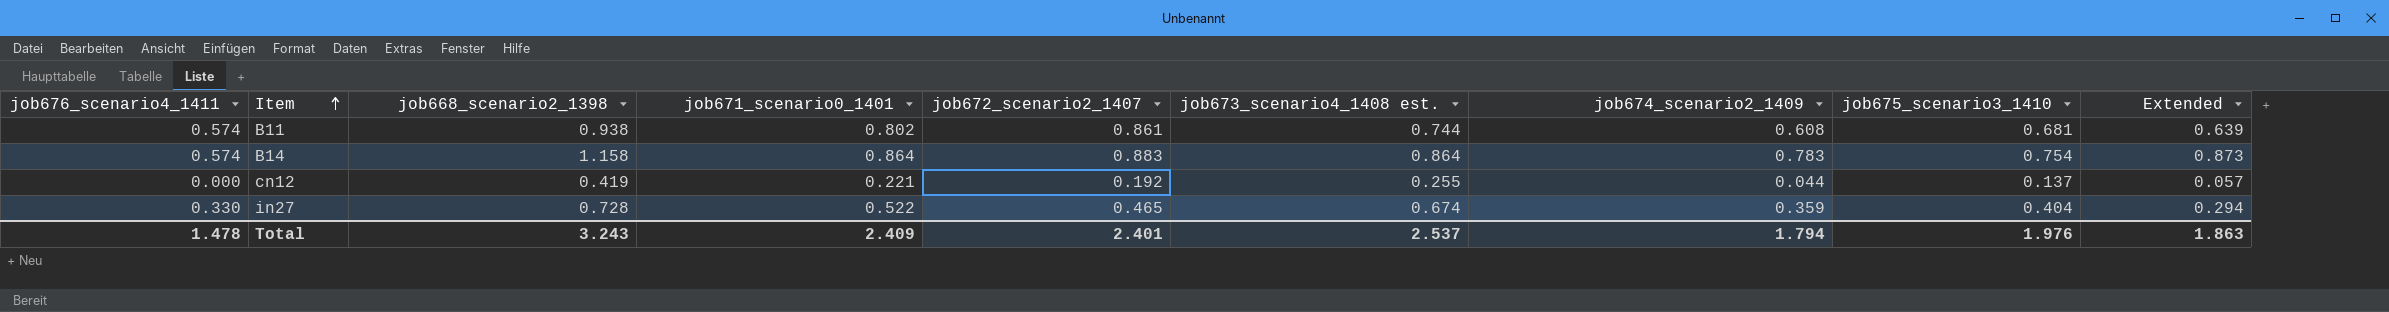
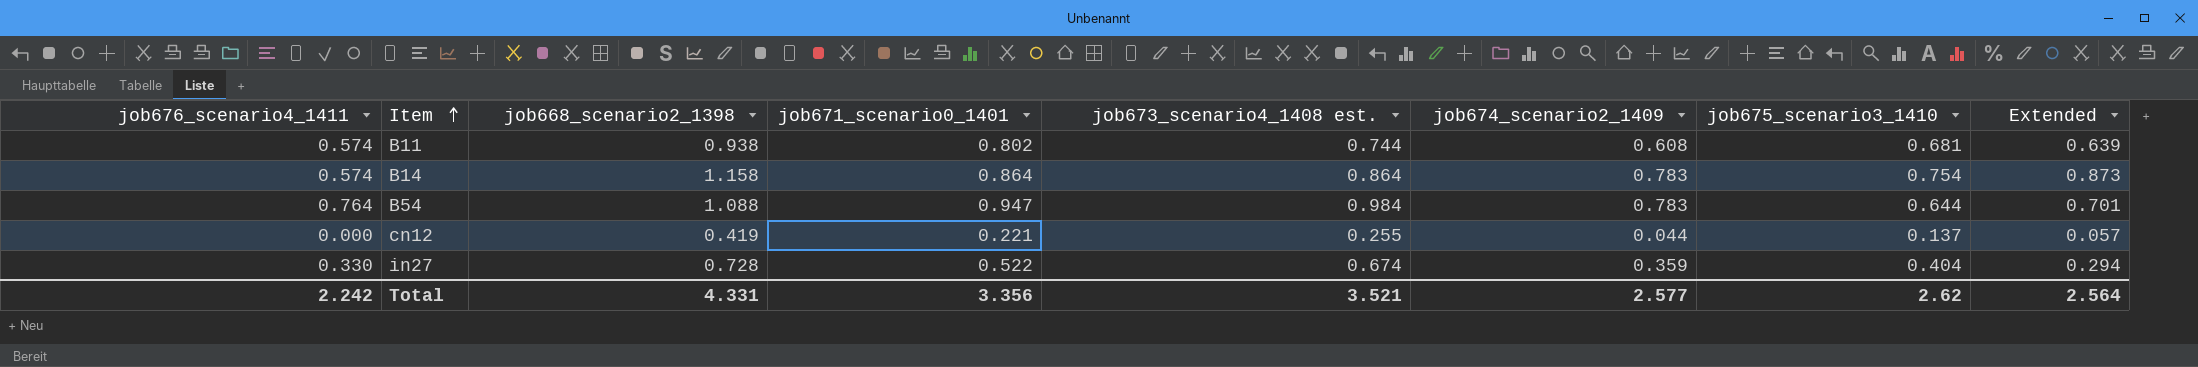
column job672_scenario2_1407 | position: 5 -> none
row B54: none -> 0.764 | 1.088 | 0.947 | 0.984 | 0.783 | 0.644 | 0.701
Total | job676_scenario4_1411: 1.478 -> 2.242
Total | job668_scenario2_1398: 3.243 -> 4.331
Total | job671_scenario0_1401: 2.409 -> 3.356
Total | job673_scenario4_1408 est.: 2.537 -> 3.521
Total | job674_scenario2_1409: 1.794 -> 2.577
Total | job675_scenario3_1410: 1.976 -> 2.62
Total | Extended: 1.863 -> 2.564

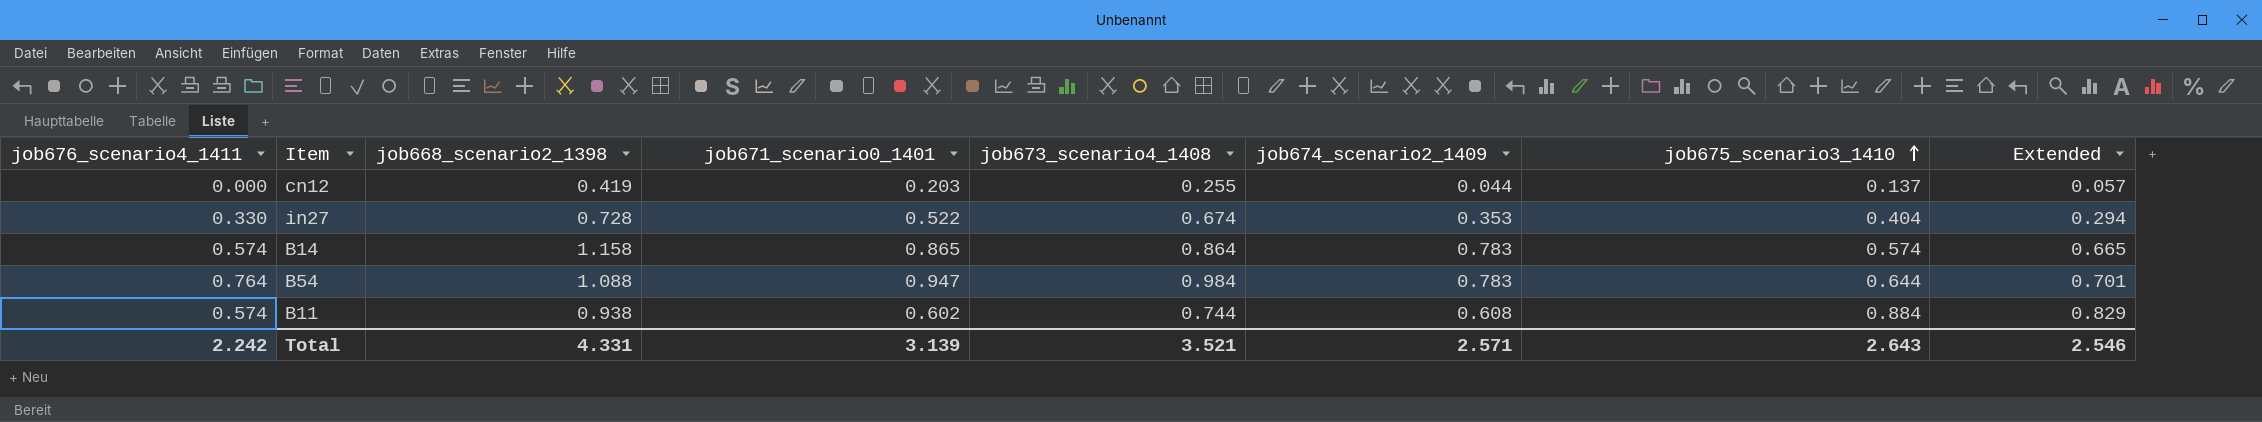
row order: Item ascending -> job675_scenario3_1410 ascending
column name: job673_scenario4_1408 est. -> job673_scenario4_1408
cn12 | job671_scenario0_1401: 0.221 -> 0.203
in27 | job674_scenario2_1409: 0.359 -> 0.353
B14 | job671_scenario0_1401: 0.864 -> 0.865
B14 | job675_scenario3_1410: 0.754 -> 0.574
B14 | Extended: 0.873 -> 0.665
B11 | job671_scenario0_1401: 0.802 -> 0.602
B11 | job675_scenario3_1410: 0.681 -> 0.884
B11 | Extended: 0.639 -> 0.829
Total | job671_scenario0_1401: 3.356 -> 3.139
Total | job674_scenario2_1409: 2.577 -> 2.571
Total | job675_scenario3_1410: 2.62 -> 2.643
Total | Extended: 2.564 -> 2.546

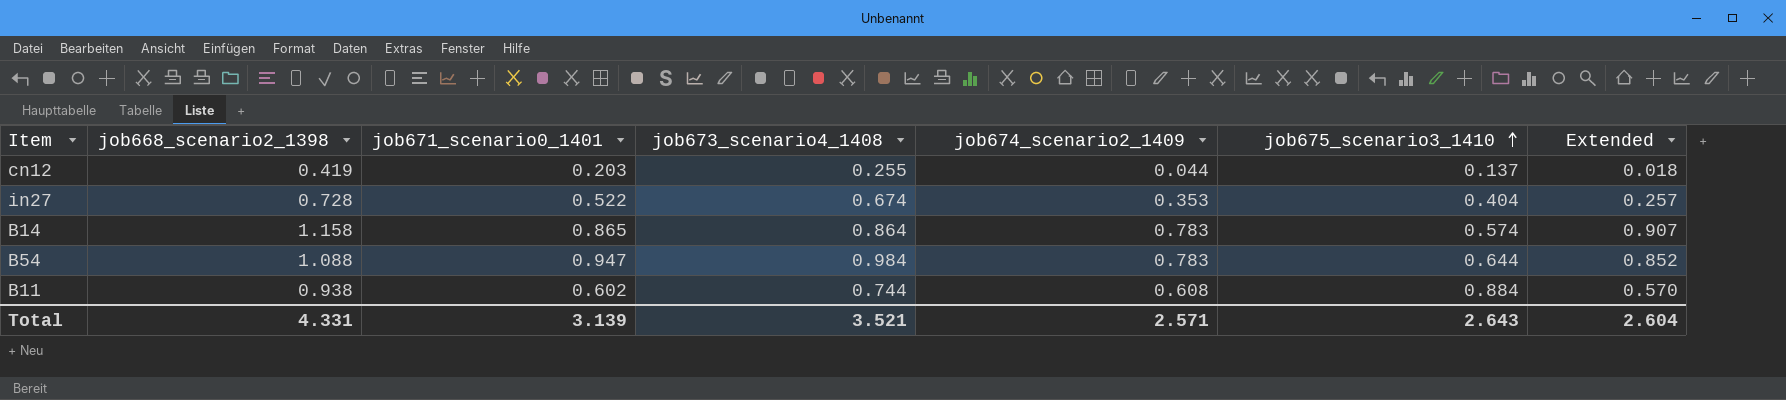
column job676_scenario4_1411 | position: 1 -> none
column Extended | formula: [job668_scenario2_1398] * [job675_scenario3_1410] -> [job668_scenario2_1398] * [job674_scenario2_1409]
Total | Extended: 2.546 -> 2.604

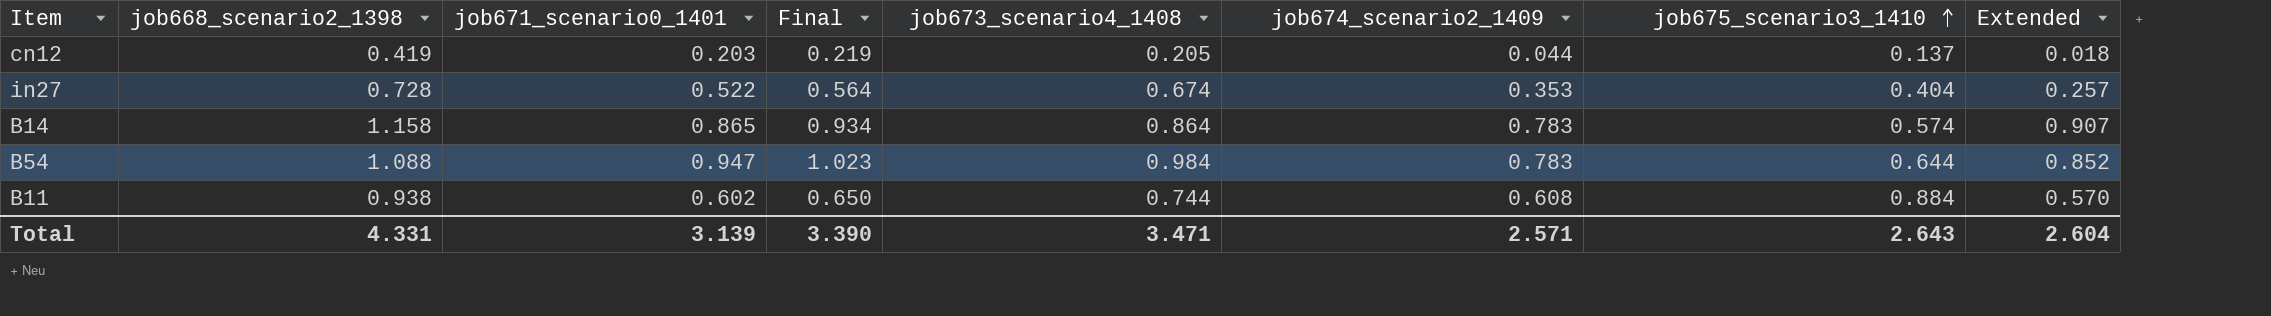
column Final | formula: none -> [job671_scenario0_1401] * 1.08
cn12 | job673_scenario4_1408: 0.255 -> 0.205
Total | job673_scenario4_1408: 3.521 -> 3.471

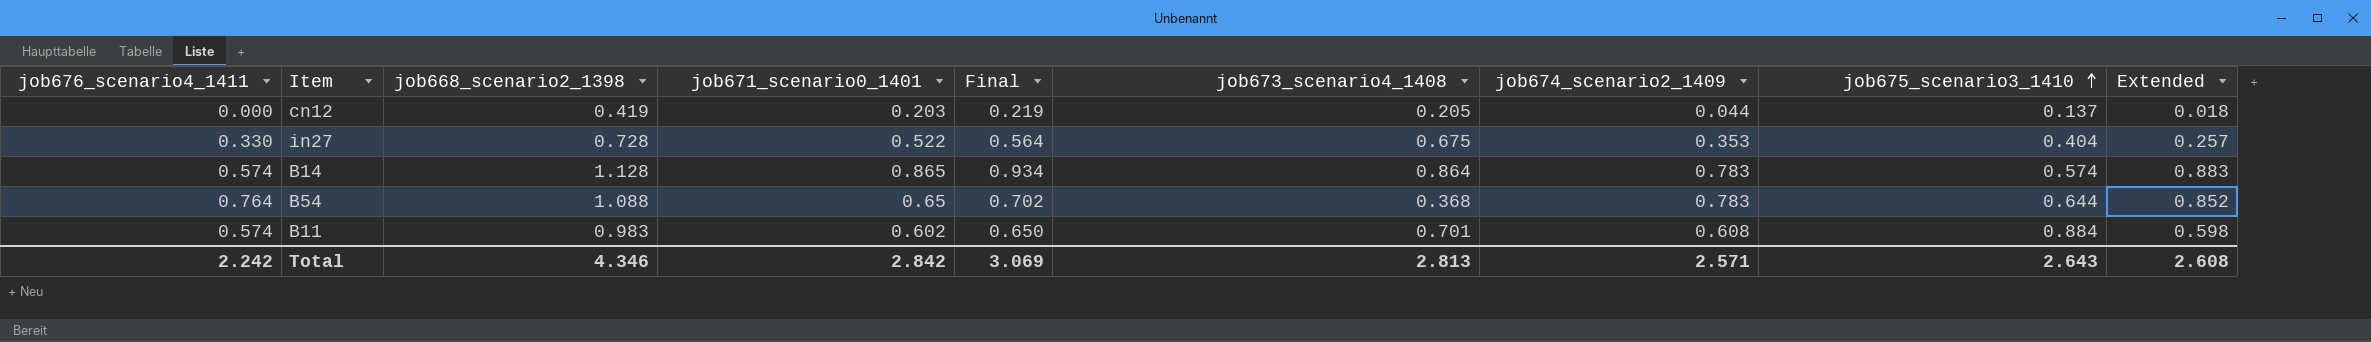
column job676_scenario4_1411 | position: none -> 1
in27 | job673_scenario4_1408: 0.674 -> 0.675
B14 | job668_scenario2_1398: 1.158 -> 1.128
B14 | Extended: 0.907 -> 0.883
B54 | job671_scenario0_1401: 0.947 -> 0.65
B54 | Final: 1.023 -> 0.702
B54 | job673_scenario4_1408: 0.984 -> 0.368
B11 | job668_scenario2_1398: 0.938 -> 0.983
B11 | job673_scenario4_1408: 0.744 -> 0.701
B11 | Extended: 0.570 -> 0.598
Total | job668_scenario2_1398: 4.331 -> 4.346
Total | job671_scenario0_1401: 3.139 -> 2.842
Total | Final: 3.390 -> 3.069
Total | job673_scenario4_1408: 3.471 -> 2.813
Total | Extended: 2.604 -> 2.608

